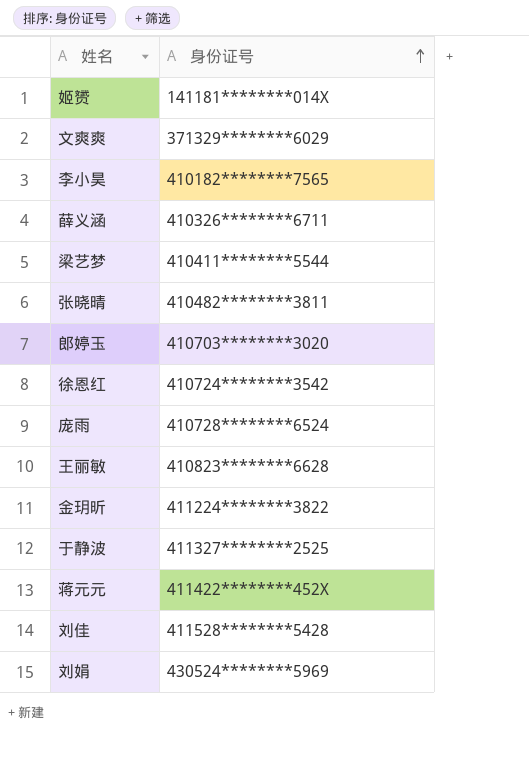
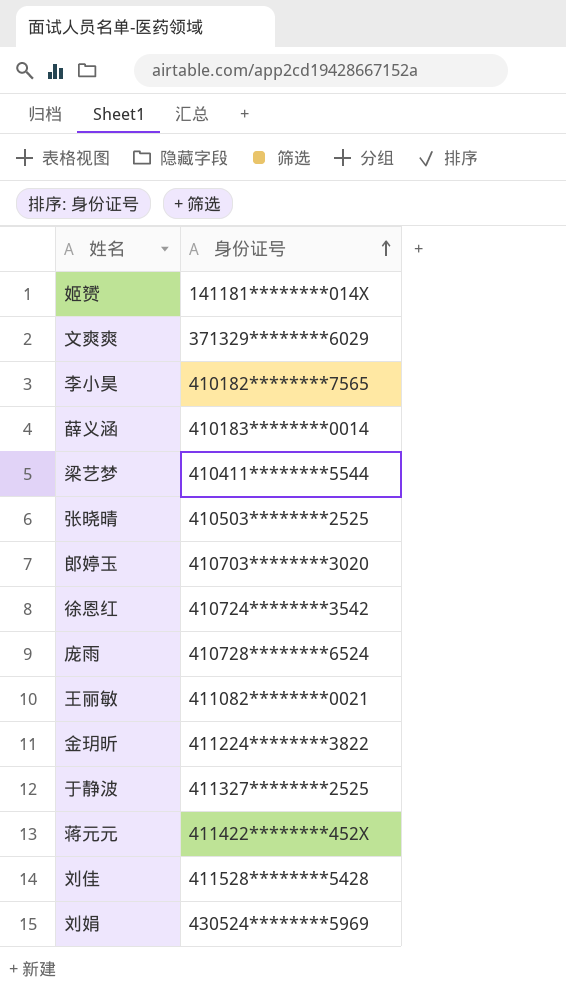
薛义涵 | 身份证号: 410326********6711 -> 410183********0014
张晓晴 | 身份证号: 410482********3811 -> 410503********2525
王丽敏 | 身份证号: 410823********6628 -> 411082********0021

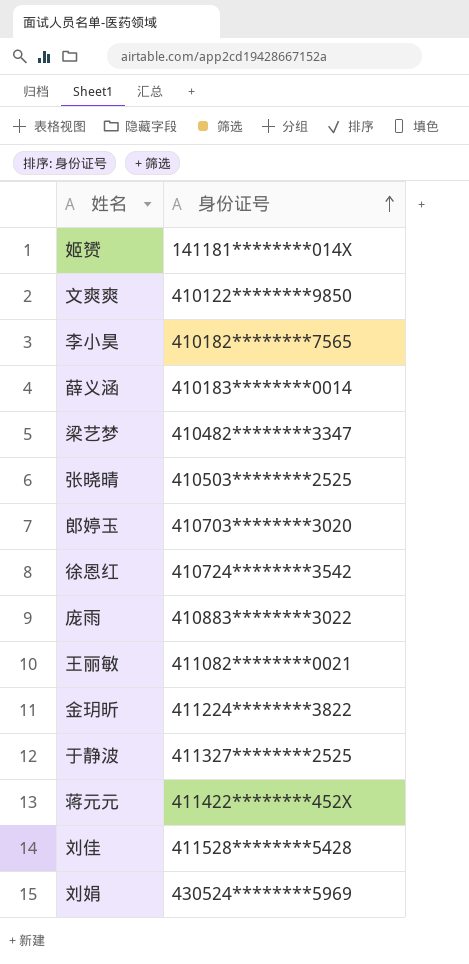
文爽爽 | 身份证号: 371329********6029 -> 410122********9850
梁艺梦 | 身份证号: 410411********5544 -> 410482********3347
庞雨 | 身份证号: 410728********6524 -> 410883********3022

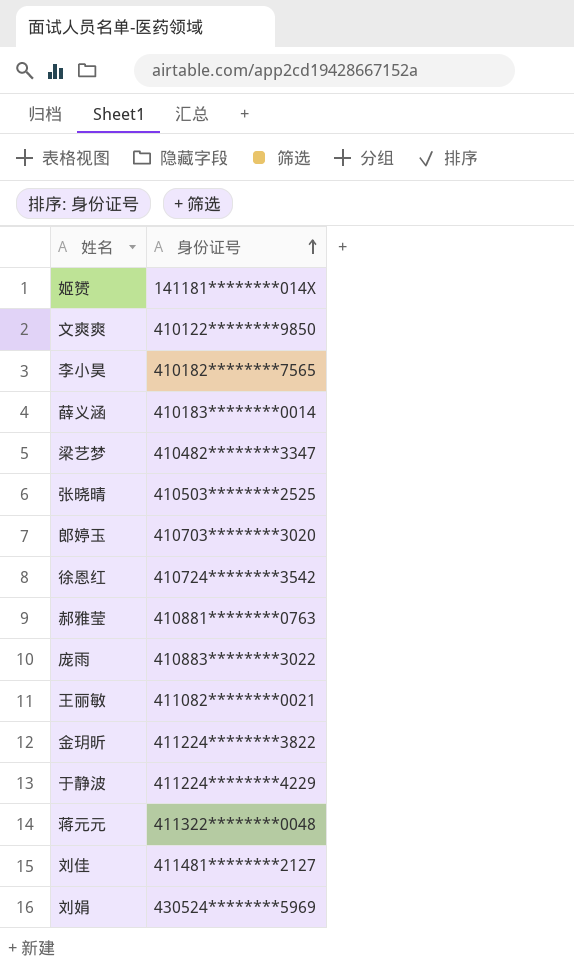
row 郝雅莹: none -> 410881********0763
于静波 | 身份证号: 411327********2525 -> 411224********4229
蒋元元 | 身份证号: 411422********452X -> 411322********0048
刘佳 | 身份证号: 411528********5428 -> 411481********2127

